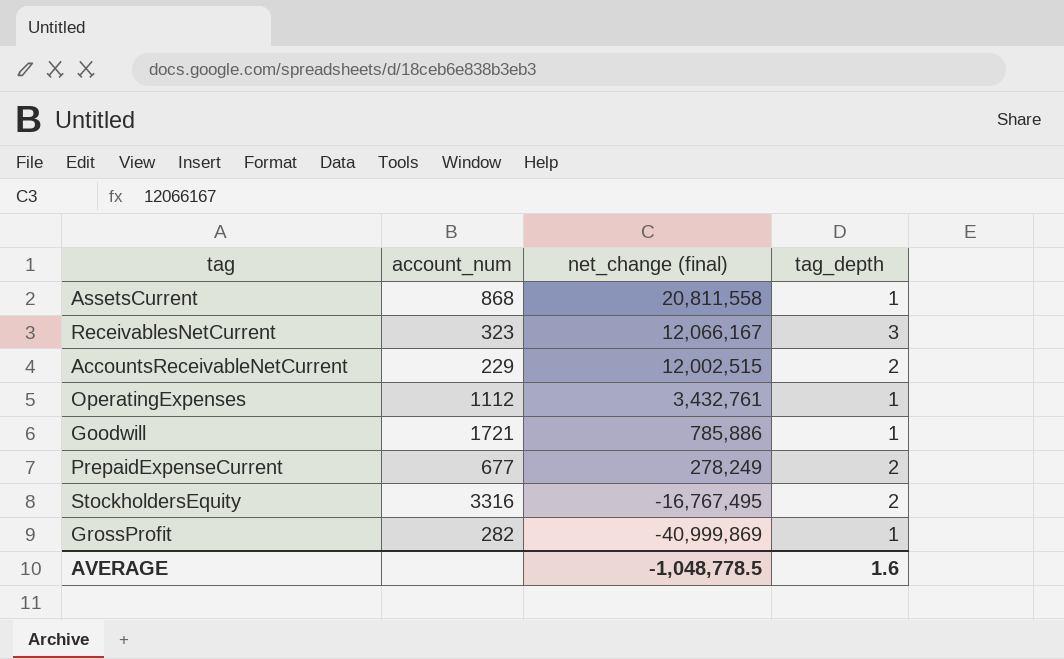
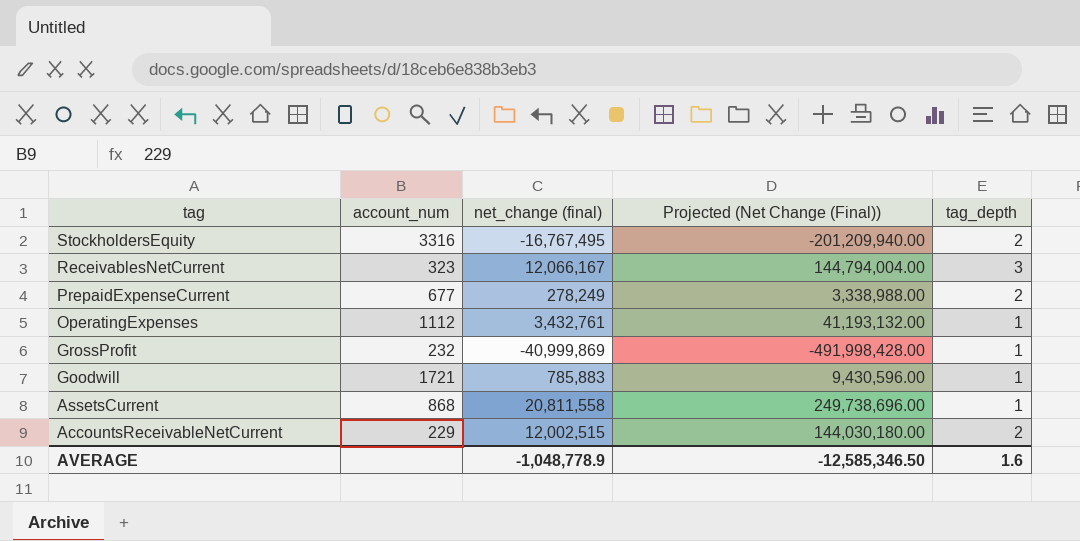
row order: net_change (final) descending -> tag descending
column Projected (Net Change (Final)) | formula: none -> [net_change (final)] * 12
GrossProfit | account_num: 282 -> 232
Goodwill | net_change (final): 785,886 -> 785,883
AVERAGE | net_change (final): -1,048,778.5 -> -1,048,778.9

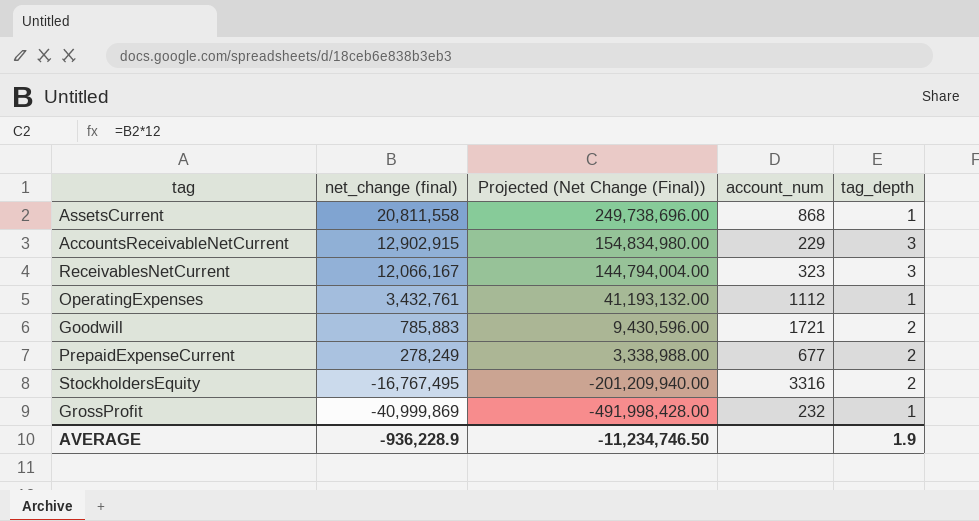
row order: tag descending -> net_change (final) descending
column account_num | position: 2 -> 4
AccountsReceivableNetCurrent | net_change (final): 12,002,515 -> 12,902,915
AccountsReceivableNetCurrent | Projected (Net Change (Final)): 144,030,180.00 -> 154,834,980.00
AccountsReceivableNetCurrent | tag_depth: 2 -> 3
Goodwill | tag_depth: 1 -> 2
AVERAGE | net_change (final): -1,048,778.9 -> -936,228.9
AVERAGE | Projected (Net Change (Final)): -12,585,346.50 -> -11,234,746.50
AVERAGE | tag_depth: 1.6 -> 1.9

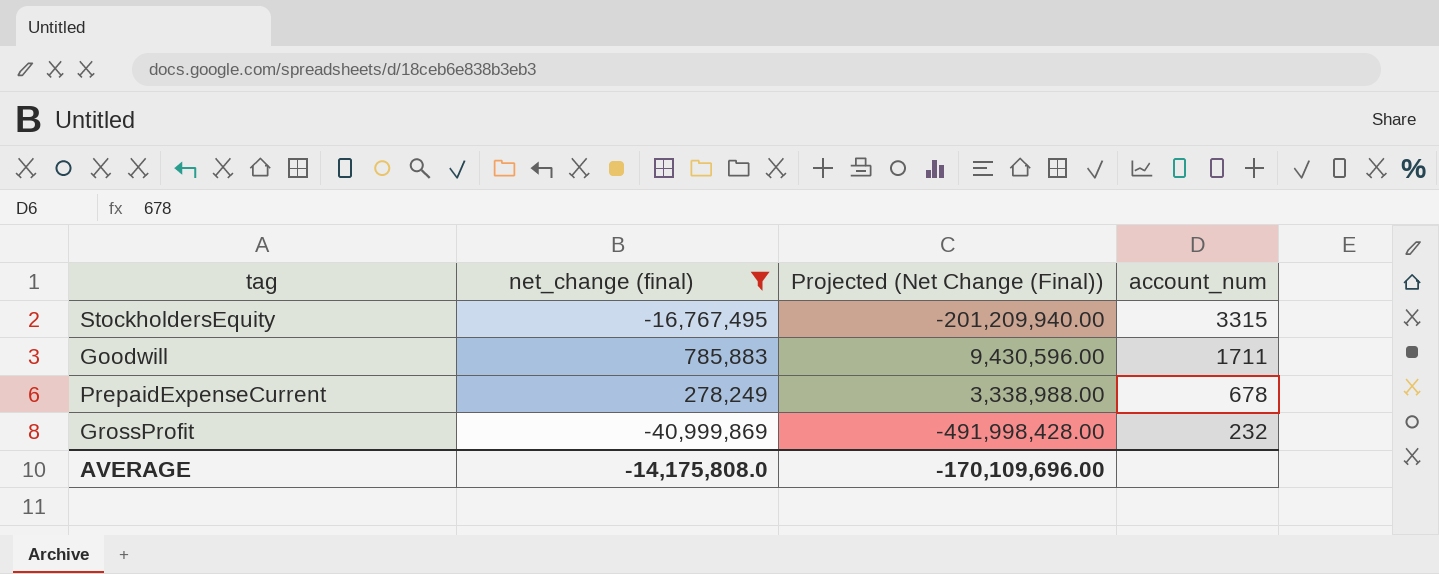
filter: none -> net_change (final) <= 785,883
row order: net_change (final) descending -> account_num descending
column tag_depth | position: 5 -> none
StockholdersEquity | account_num: 3316 -> 3315
Goodwill | account_num: 1721 -> 1711
PrepaidExpenseCurrent | account_num: 677 -> 678
AVERAGE | net_change (final): -936,228.9 -> -14,175,808.0
AVERAGE | Projected (Net Change (Final)): -11,234,746.50 -> -170,109,696.00

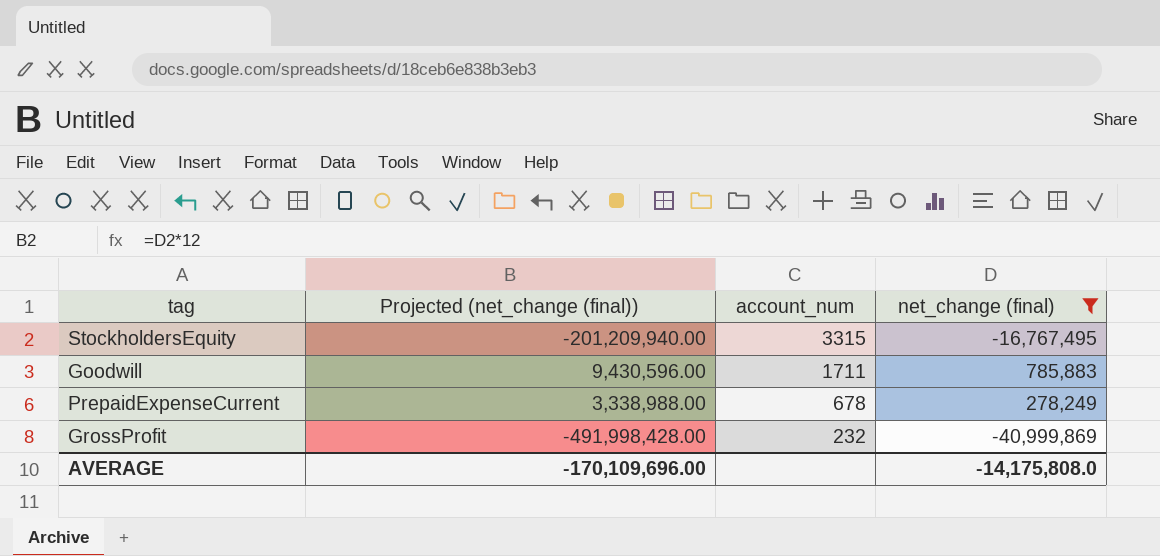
column name: Projected (Net Change (Final)) -> Projected (net_change (final))
column net_change (final) | position: 2 -> 4

